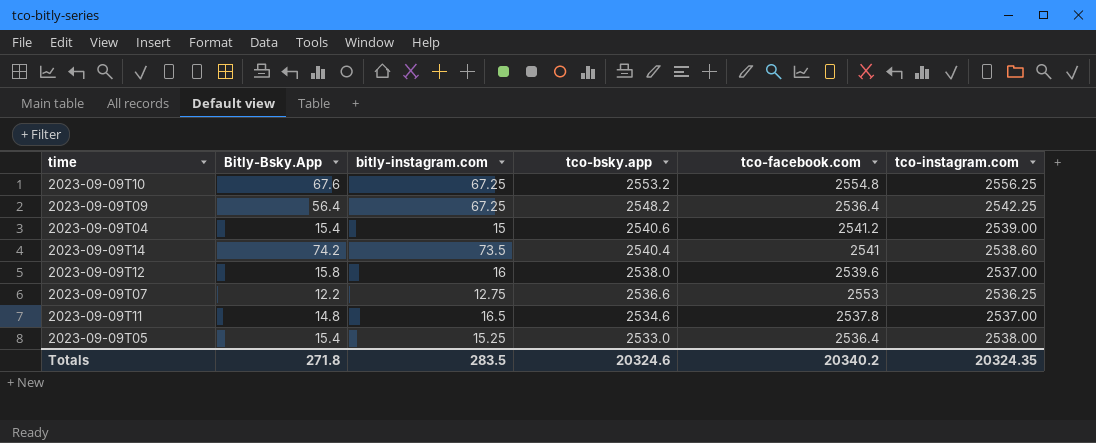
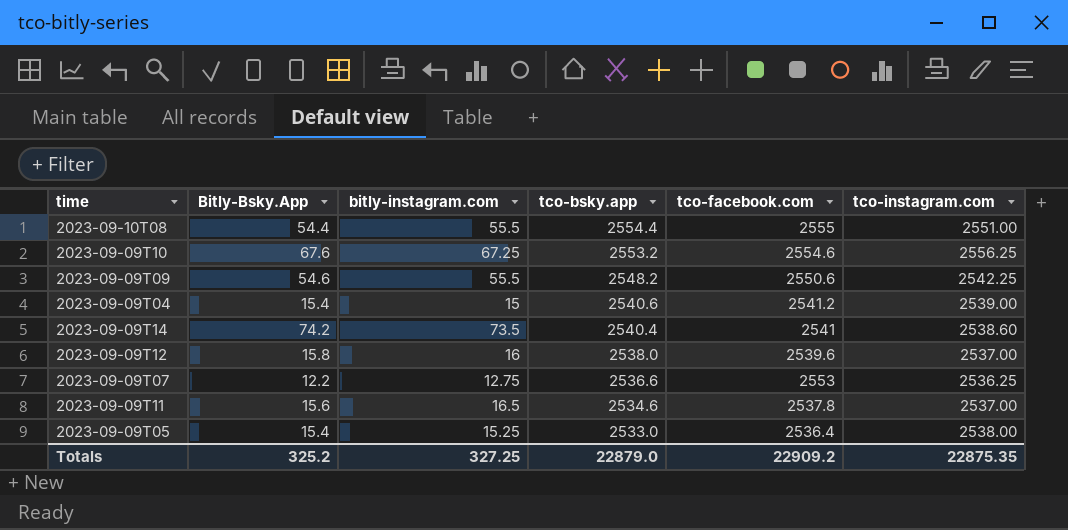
row 2023-09-10T08: none -> 54.4 | 55.5 | 2554.4 | 2555 | 2551.00
2023-09-09T10 | tco-facebook.com: 2554.8 -> 2554.6
2023-09-09T09 | Bitly-Bsky.App: 56.4 -> 54.6
2023-09-09T09 | bitly-instagram.com: 67.25 -> 55.5
2023-09-09T09 | tco-facebook.com: 2536.4 -> 2550.6
2023-09-09T11 | Bitly-Bsky.App: 14.8 -> 15.6
Totals | Bitly-Bsky.App: 271.8 -> 325.2
Totals | bitly-instagram.com: 283.5 -> 327.25
Totals | tco-bsky.app: 20324.6 -> 22879.0
Totals | tco-facebook.com: 20340.2 -> 22909.2
Totals | tco-instagram.com: 20324.35 -> 22875.35

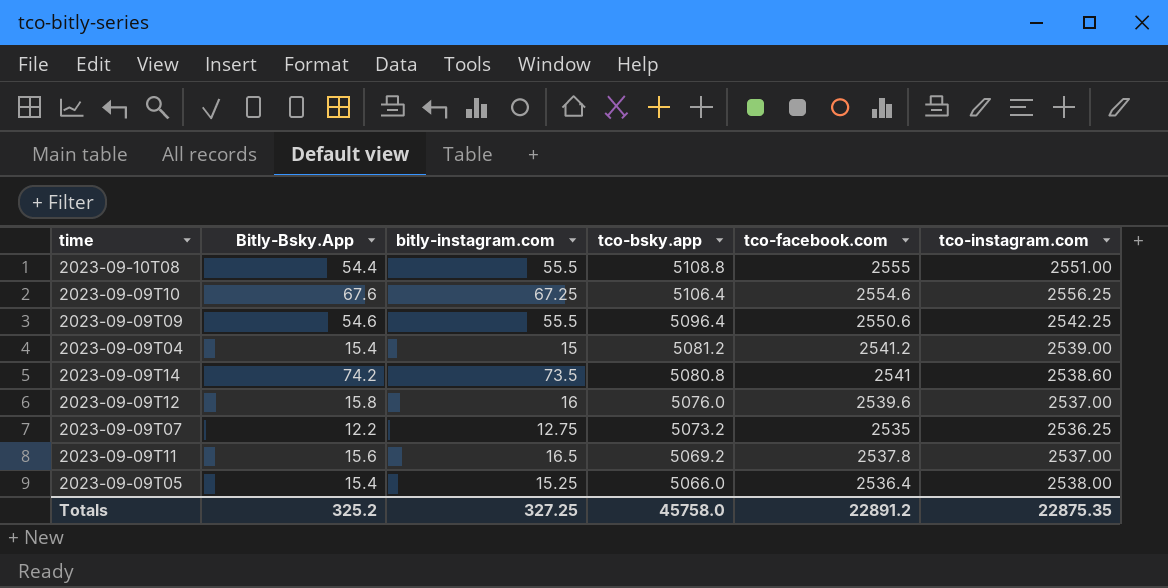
2023-09-10T08 | tco-bsky.app: 2554.4 -> 5108.8
2023-09-09T10 | tco-bsky.app: 2553.2 -> 5106.4
2023-09-09T09 | tco-bsky.app: 2548.2 -> 5096.4
2023-09-09T04 | tco-bsky.app: 2540.6 -> 5081.2
2023-09-09T14 | tco-bsky.app: 2540.4 -> 5080.8
2023-09-09T12 | tco-bsky.app: 2538.0 -> 5076.0
2023-09-09T07 | tco-bsky.app: 2536.6 -> 5073.2
2023-09-09T07 | tco-facebook.com: 2553 -> 2535
2023-09-09T11 | tco-bsky.app: 2534.6 -> 5069.2
2023-09-09T05 | tco-bsky.app: 2533.0 -> 5066.0
Totals | tco-bsky.app: 22879.0 -> 45758.0
Totals | tco-facebook.com: 22909.2 -> 22891.2

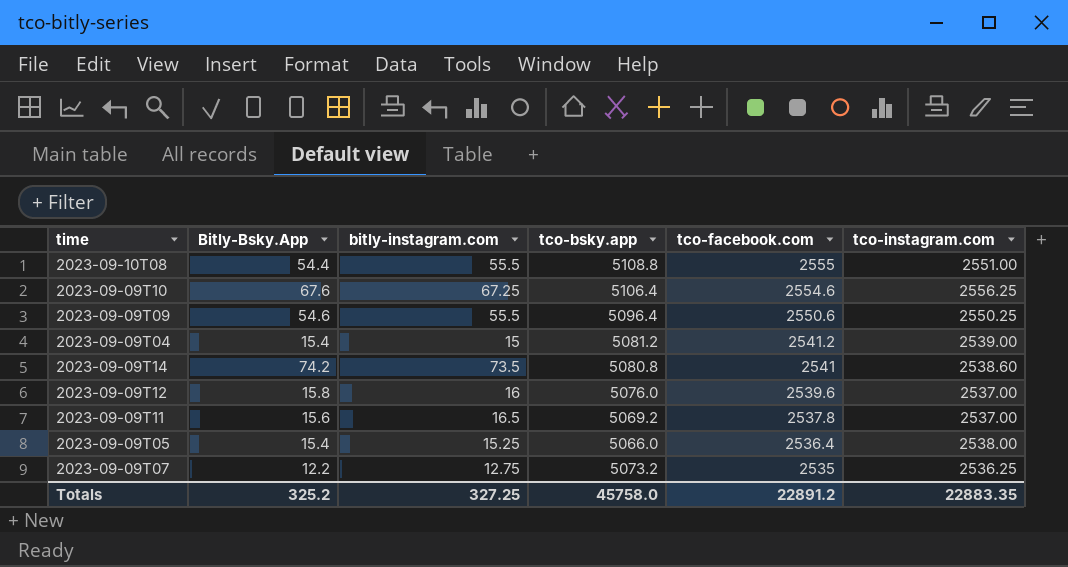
row order: tco-bsky.app descending -> tco-facebook.com descending
2023-09-09T09 | tco-instagram.com: 2542.25 -> 2550.25
Totals | tco-instagram.com: 22875.35 -> 22883.35

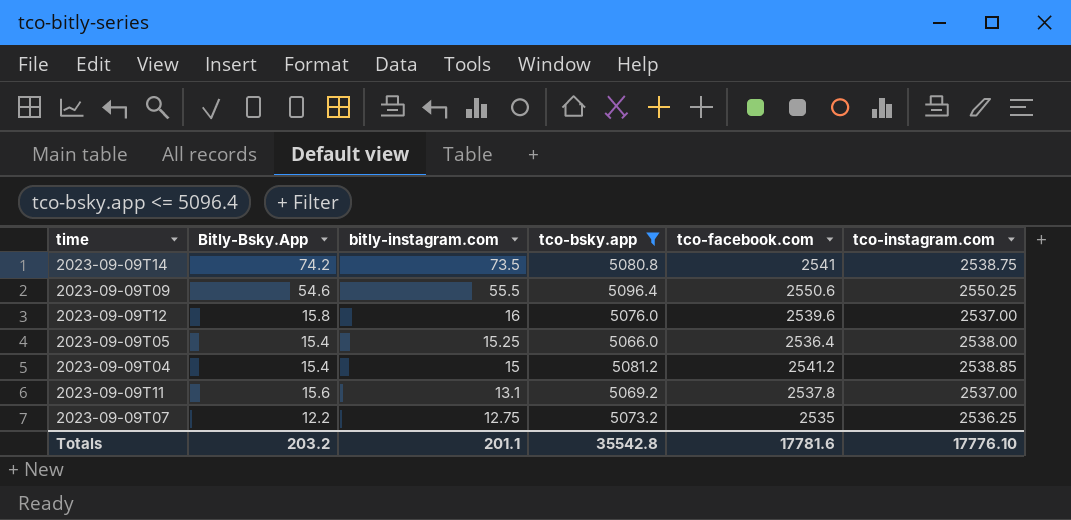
filter: none -> tco-bsky.app <= 5096.4
row order: tco-facebook.com descending -> bitly-instagram.com descending
2023-09-09T14 | tco-instagram.com: 2538.60 -> 2538.75
2023-09-09T04 | tco-instagram.com: 2539.00 -> 2538.85
2023-09-09T11 | bitly-instagram.com: 16.5 -> 13.1
Totals | Bitly-Bsky.App: 325.2 -> 203.2
Totals | bitly-instagram.com: 327.25 -> 201.1
Totals | tco-bsky.app: 45758.0 -> 35542.8
Totals | tco-facebook.com: 22891.2 -> 17781.6
Totals | tco-instagram.com: 22883.35 -> 17776.10

